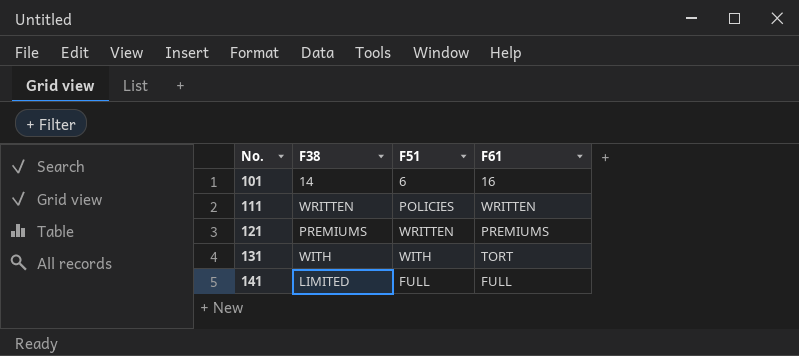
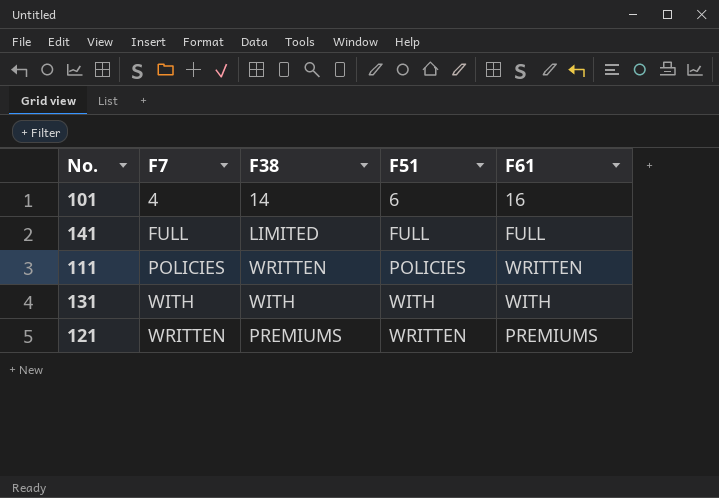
row order: No. ascending -> F7 ascending
column F7 | position: none -> 2
131 | F61: TORT -> WITH

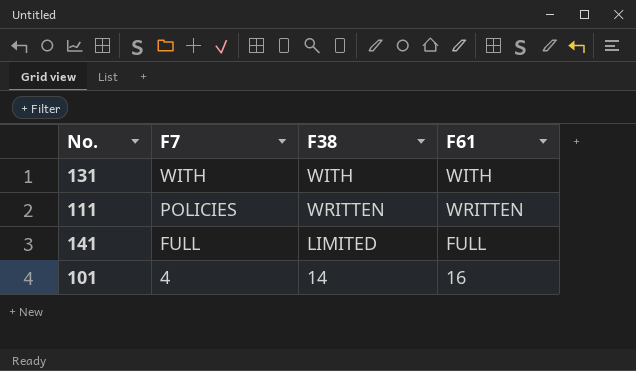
row order: F7 ascending -> F7 descending
column F51 | position: 4 -> none
row 121: WRITTEN | PREMIUMS | WRITTEN | PREMIUMS -> none

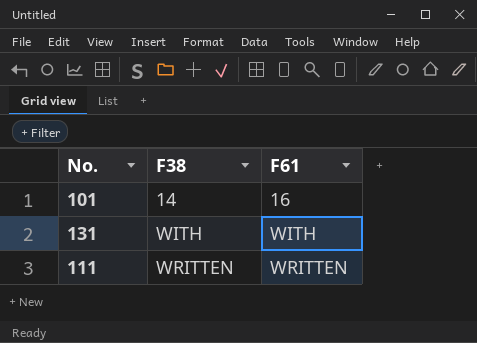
row order: F7 descending -> F38 ascending
column F7 | position: 2 -> none
row 141: FULL | LIMITED | FULL -> none

